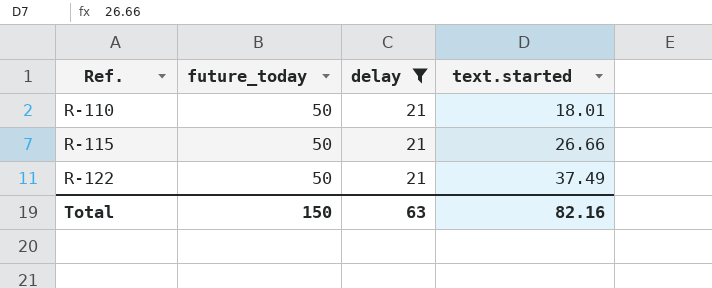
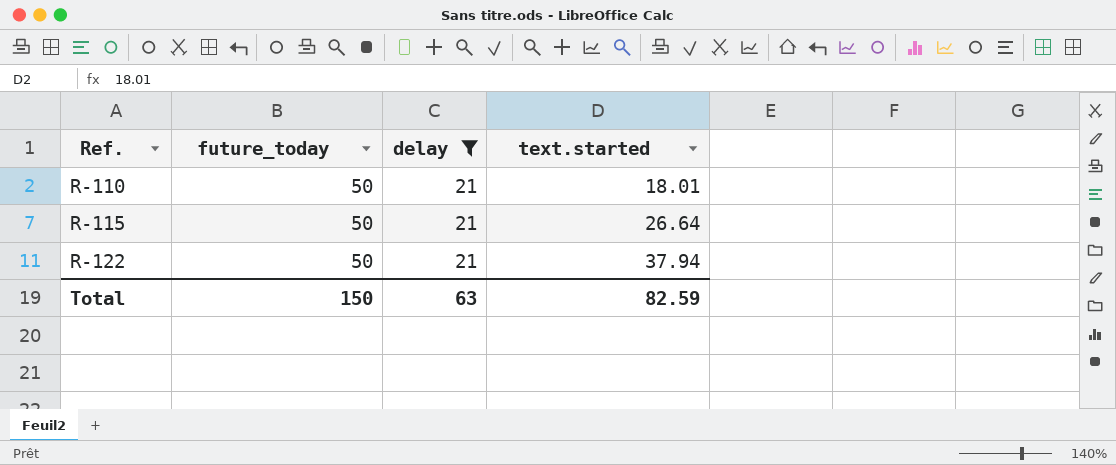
R-115 | text.started: 26.66 -> 26.64
R-122 | text.started: 37.49 -> 37.94
Total | text.started: 82.16 -> 82.59

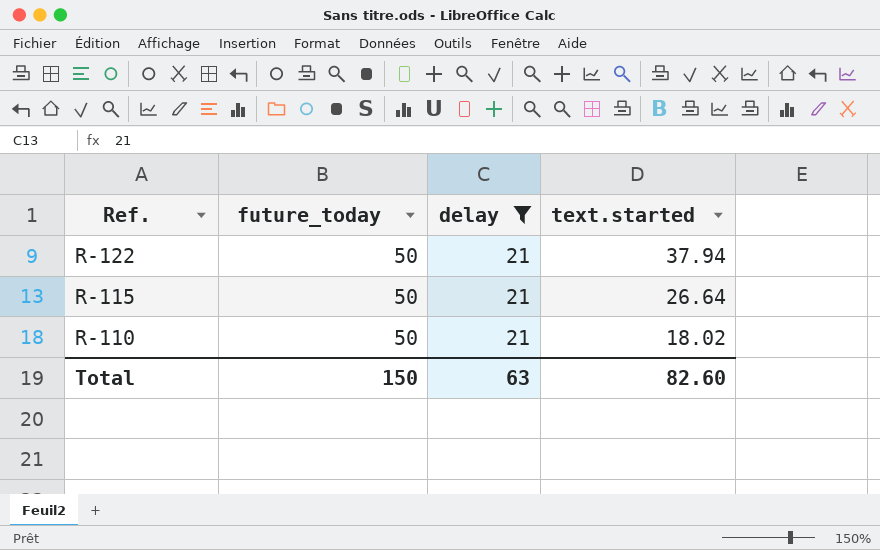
row order: Ref. ascending -> Ref. descending
R-110 | text.started: 18.01 -> 18.02
Total | text.started: 82.59 -> 82.60

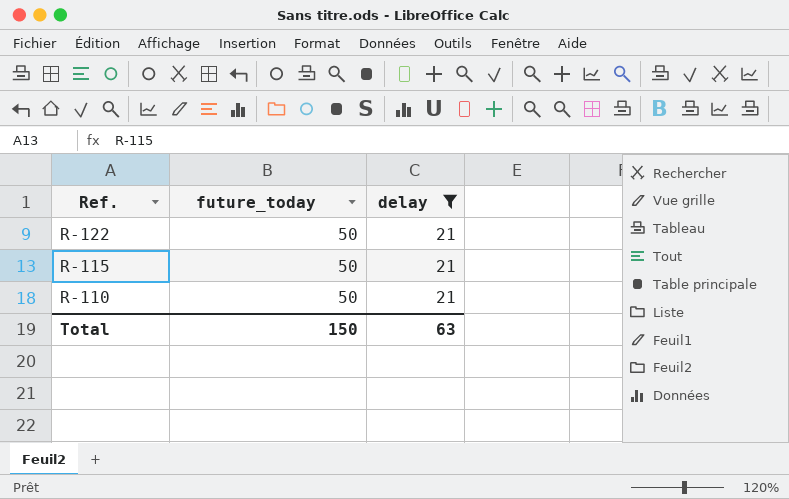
column text.started | position: 4 -> none

